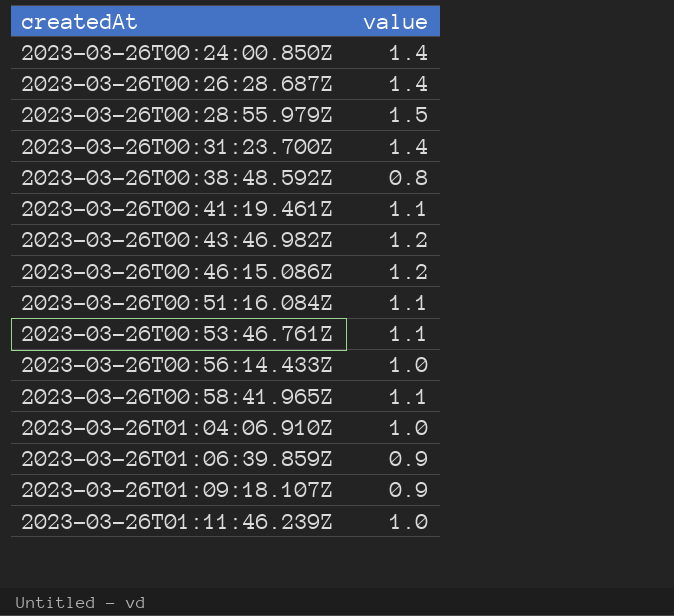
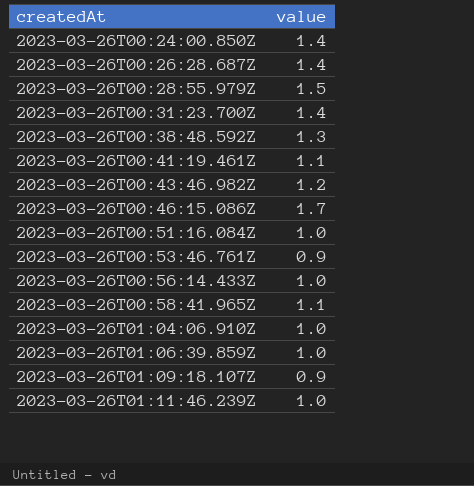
2023-03-26T00:38:48.592Z | value: 0.8 -> 1.3
2023-03-26T00:46:15.086Z | value: 1.2 -> 1.7
2023-03-26T00:51:16.084Z | value: 1.1 -> 1.0
2023-03-26T00:53:46.761Z | value: 1.1 -> 0.9
2023-03-26T01:06:39.859Z | value: 0.9 -> 1.0

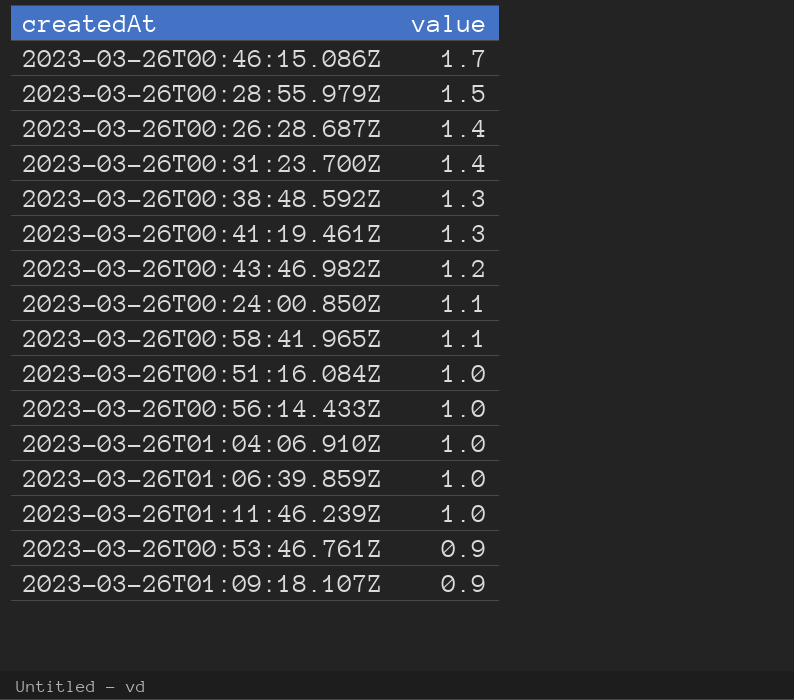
row order: createdAt ascending -> value descending
2023-03-26T00:41:19.461Z | value: 1.1 -> 1.3
2023-03-26T00:24:00.850Z | value: 1.4 -> 1.1

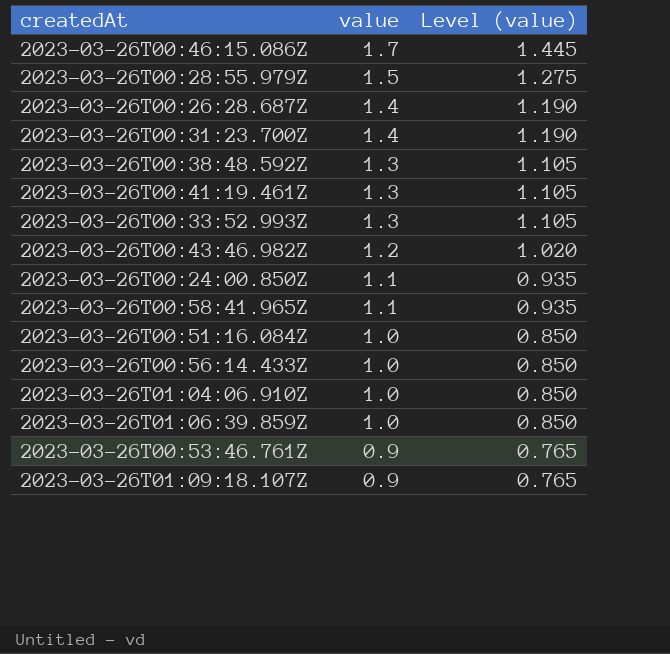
column Level (value) | formula: none -> [value] * 0.85
row 2023-03-26T01:11:46.239Z: 1.0 -> none
row 2023-03-26T00:33:52.993Z: none -> 1.3 | 1.105

